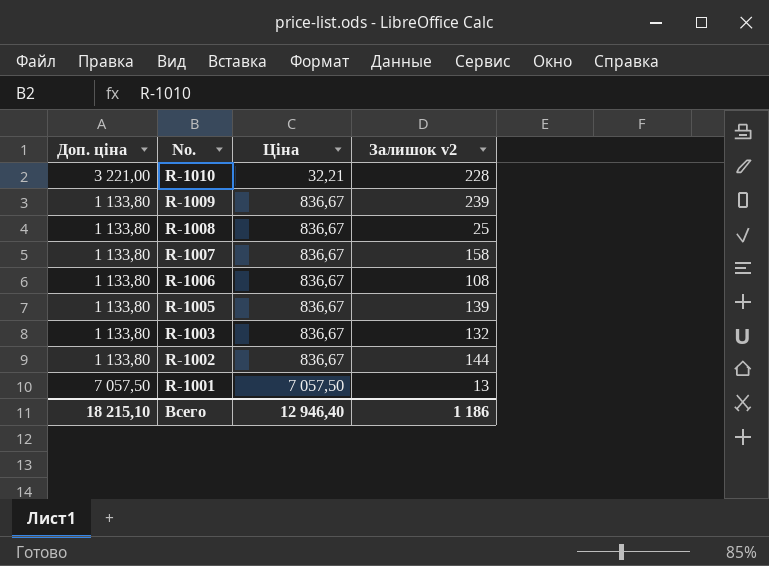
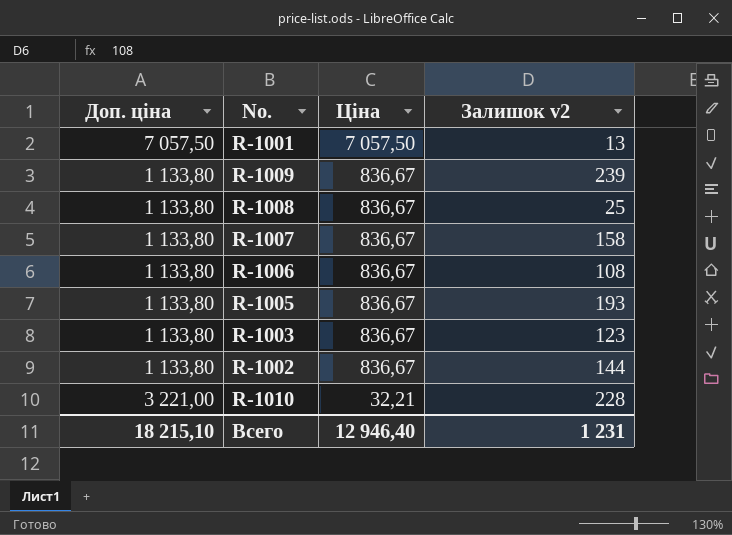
row order: No. descending -> Ціна descending
R-1005 | Залишок v2: 139 -> 193
R-1003 | Залишок v2: 132 -> 123
Всего | Залишок v2: 1 186 -> 1 231

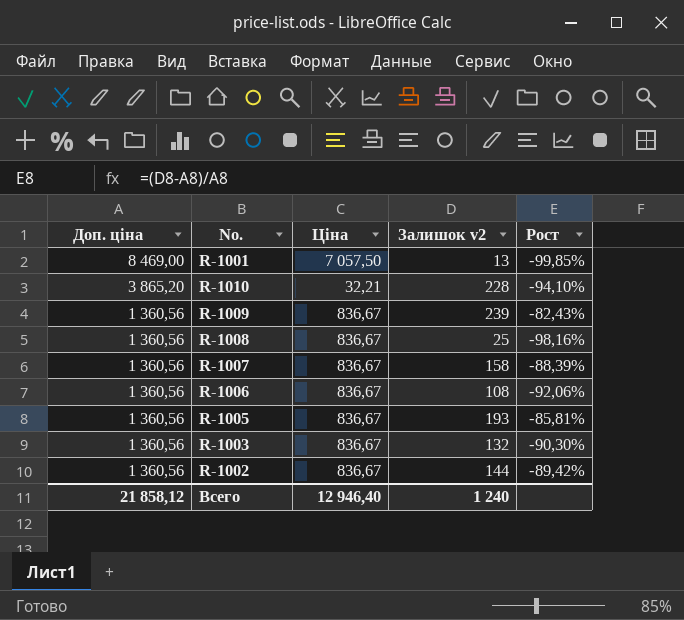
row order: Ціна descending -> Доп. ціна descending
column Рост | formula: none -> ([Залишок v2] - [Доп. ціна]) / [Доп. ціна]
R-1001 | Доп. ціна: 7 057,50 -> 8 469,00
R-1010 | Доп. ціна: 3 221,00 -> 3 865,20
R-1009 | Доп. ціна: 1 133,80 -> 1 360,56
R-1008 | Доп. ціна: 1 133,80 -> 1 360,56
R-1007 | Доп. ціна: 1 133,80 -> 1 360,56
R-1006 | Доп. ціна: 1 133,80 -> 1 360,56
R-1005 | Доп. ціна: 1 133,80 -> 1 360,56
R-1003 | Доп. ціна: 1 133,80 -> 1 360,56
R-1003 | Залишок v2: 123 -> 132
R-1002 | Доп. ціна: 1 133,80 -> 1 360,56
Всего | Доп. ціна: 18 215,10 -> 21 858,12
Всего | Залишок v2: 1 231 -> 1 240

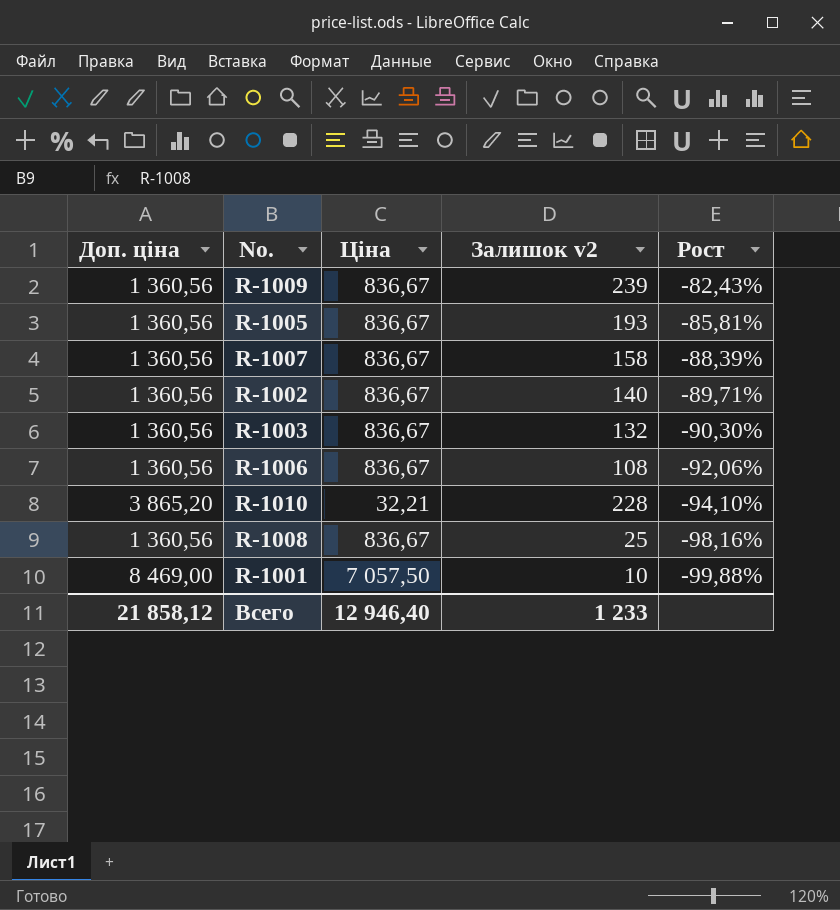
row order: Доп. ціна descending -> Рост descending
R-1002 | Залишок v2: 144 -> 140
R-1002 | Рост: -89,42% -> -89,71%
R-1001 | Залишок v2: 13 -> 10
R-1001 | Рост: -99,85% -> -99,88%
Всего | Залишок v2: 1 240 -> 1 233

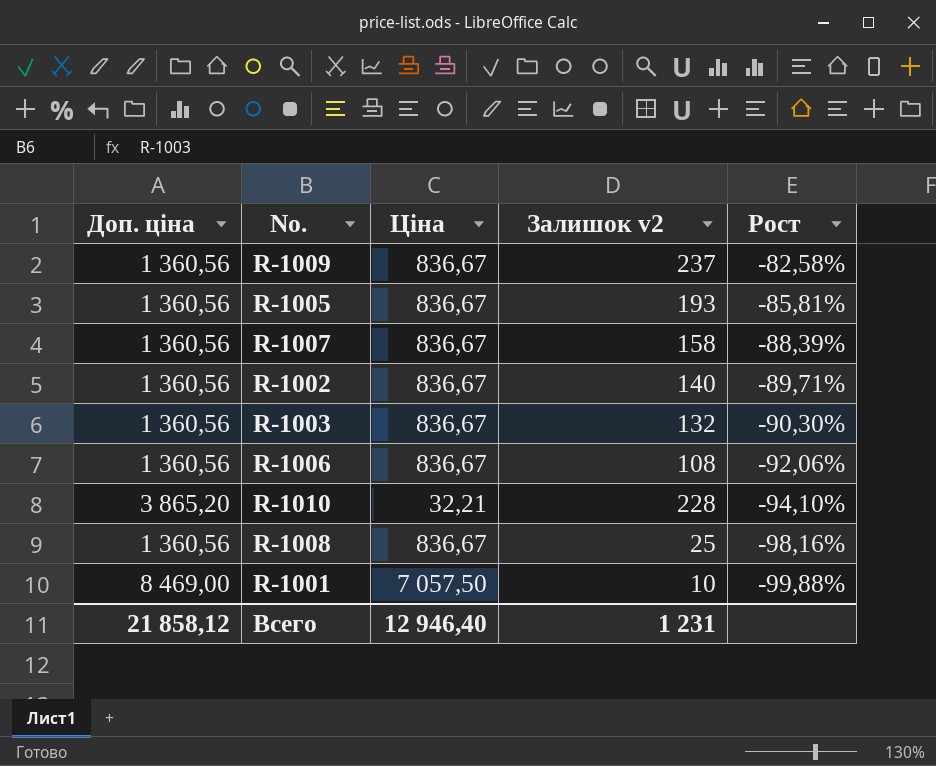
R-1009 | Залишок v2: 239 -> 237
R-1009 | Рост: -82,43% -> -82,58%
Всего | Залишок v2: 1 233 -> 1 231

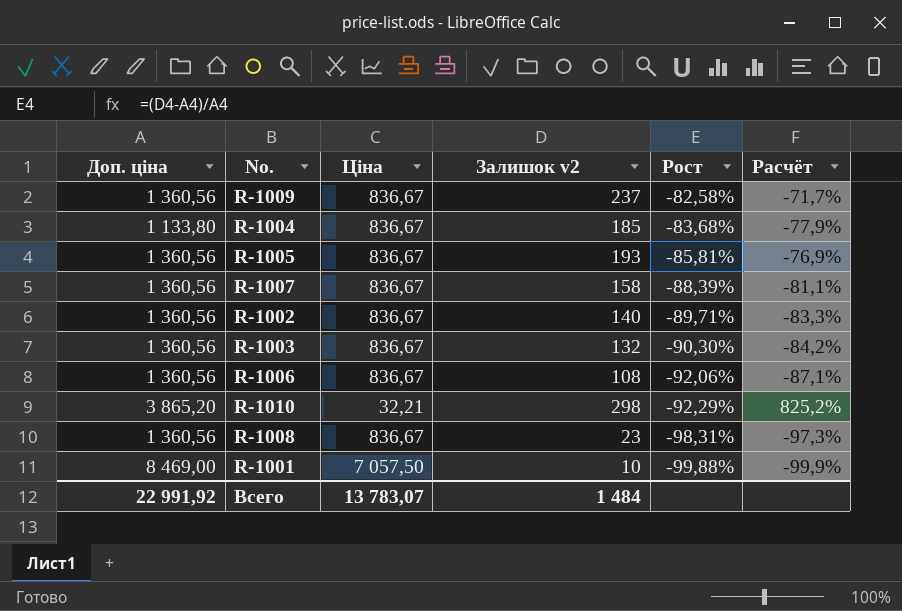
column Расчёт | formula: none -> ([Залишок v2] - [Ціна]) / [Ціна]
row R-1004: none -> 1 133,80 | 836,67 | 185 | -83,68% | -77,9%
R-1010 | Залишок v2: 228 -> 298
R-1010 | Рост: -94,10% -> -92,29%
R-1008 | Залишок v2: 25 -> 23
R-1008 | Рост: -98,16% -> -98,31%
Всего | Доп. ціна: 21 858,12 -> 22 991,92
Всего | Ціна: 12 946,40 -> 13 783,07
Всего | Залишок v2: 1 231 -> 1 484

